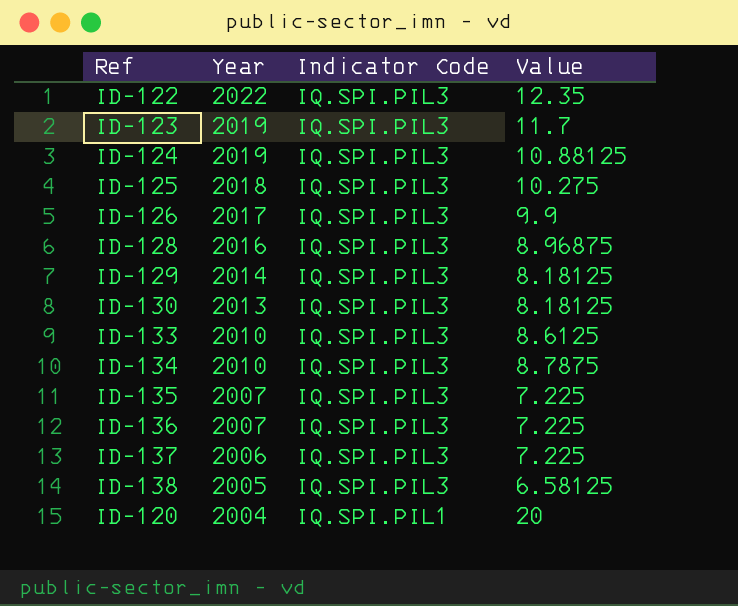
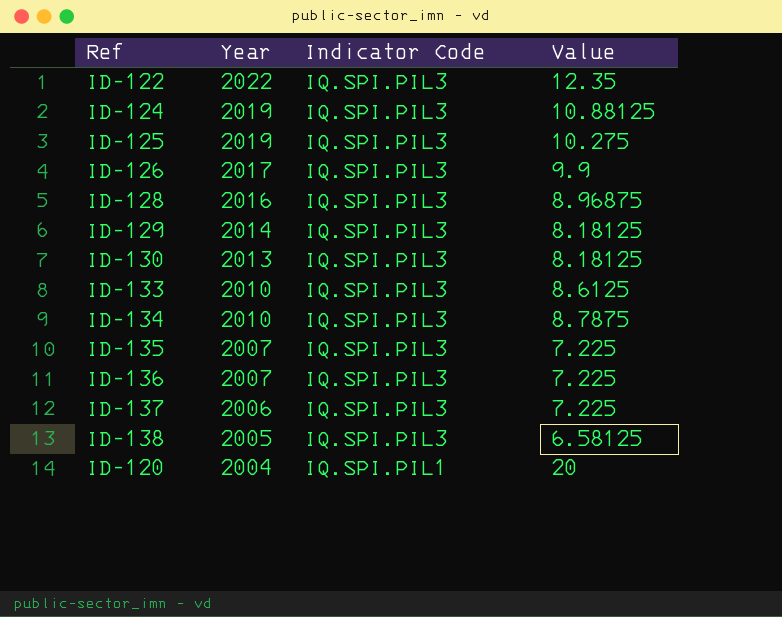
row ID-123: 2019 | IQ.SPI.PIL3 | 11.7 -> none
ID-125 | Year: 2018 -> 2019

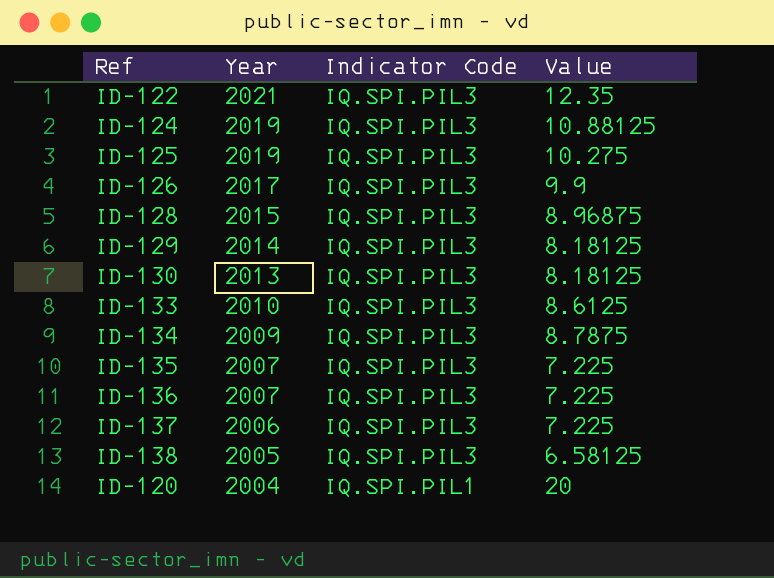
ID-122 | Year: 2022 -> 2021
ID-128 | Year: 2016 -> 2015
ID-134 | Year: 2010 -> 2009

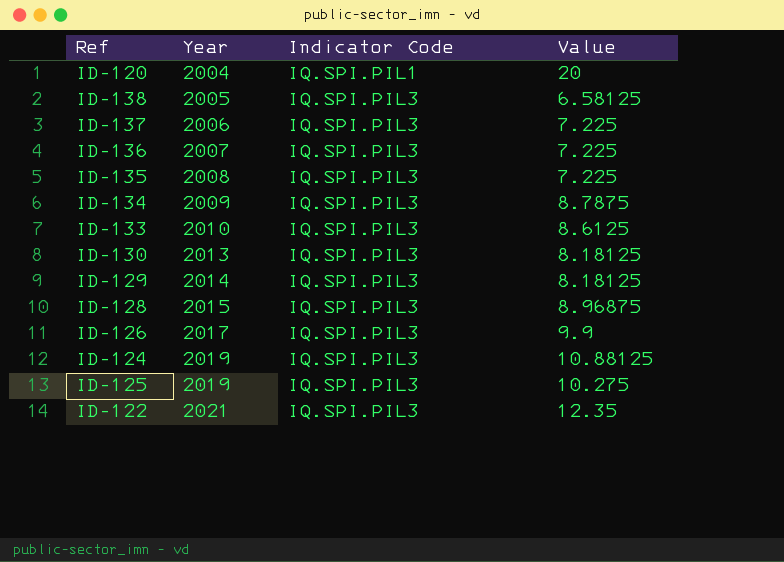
row order: Year descending -> Year ascending
ID-135 | Year: 2007 -> 2008

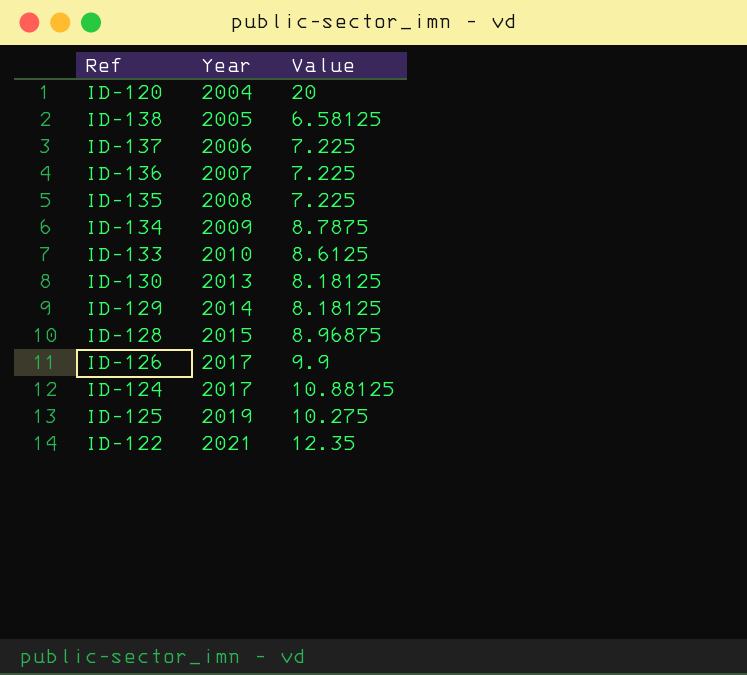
column Indicator Code | position: 3 -> none
ID-124 | Year: 2019 -> 2017

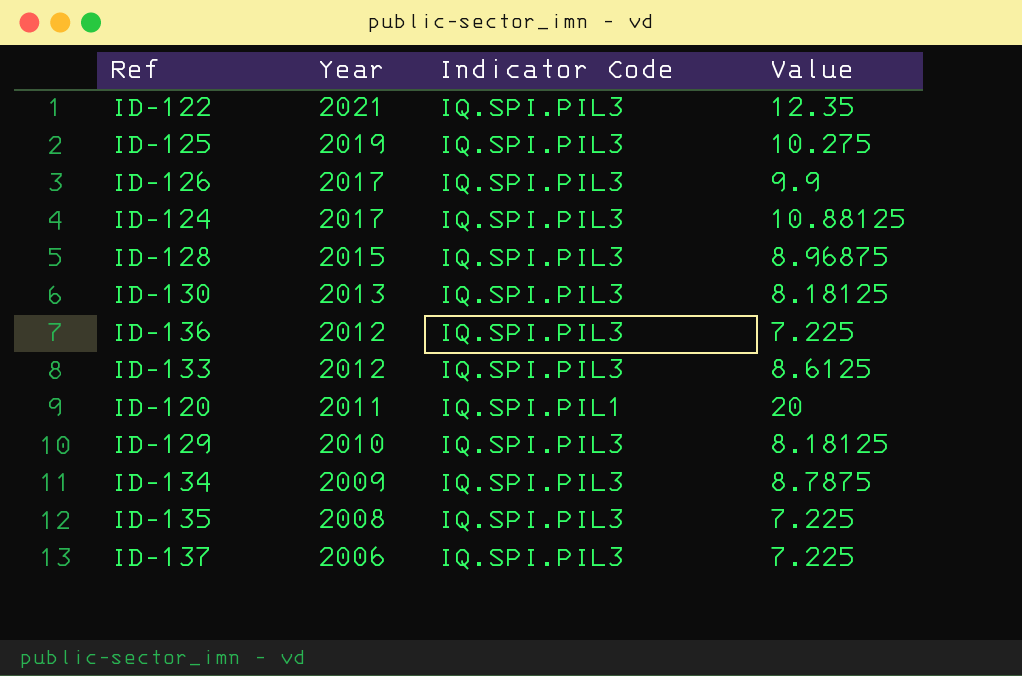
row order: Year ascending -> Year descending
column Indicator Code | position: none -> 3
row ID-138: 2005 | 6.58125 -> none
ID-136 | Year: 2007 -> 2012
ID-133 | Year: 2010 -> 2012
ID-120 | Year: 2004 -> 2011
ID-129 | Year: 2014 -> 2010

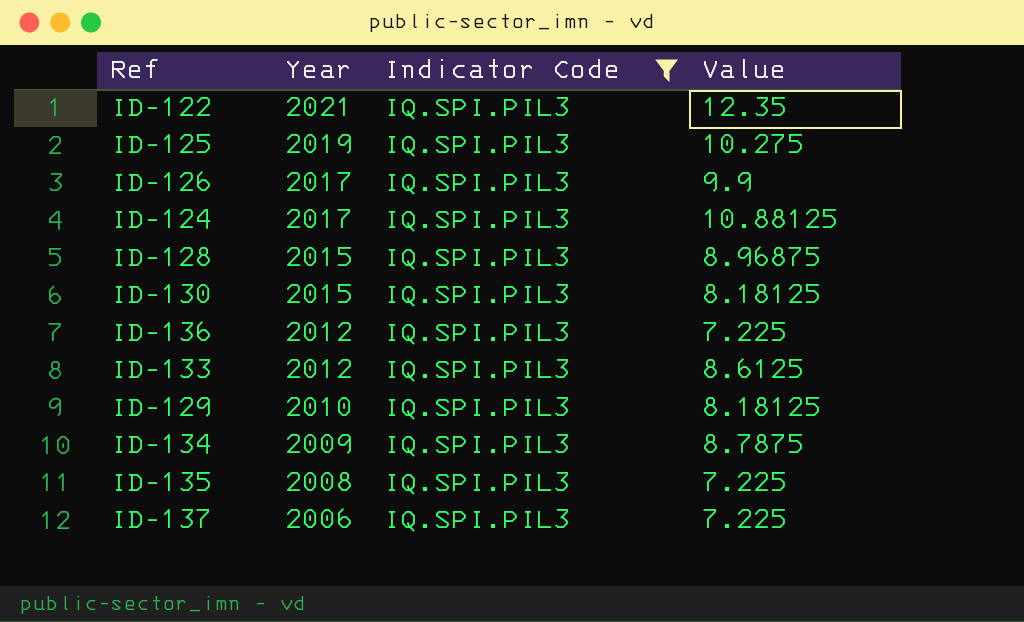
filter: none -> Indicator Code = IQ.SPI.PIL3
ID-130 | Year: 2013 -> 2015

